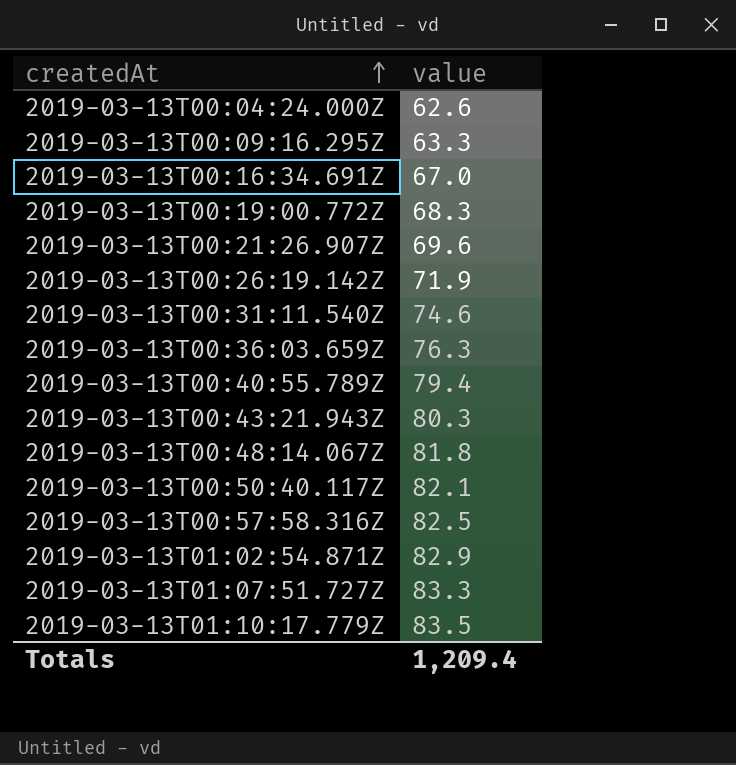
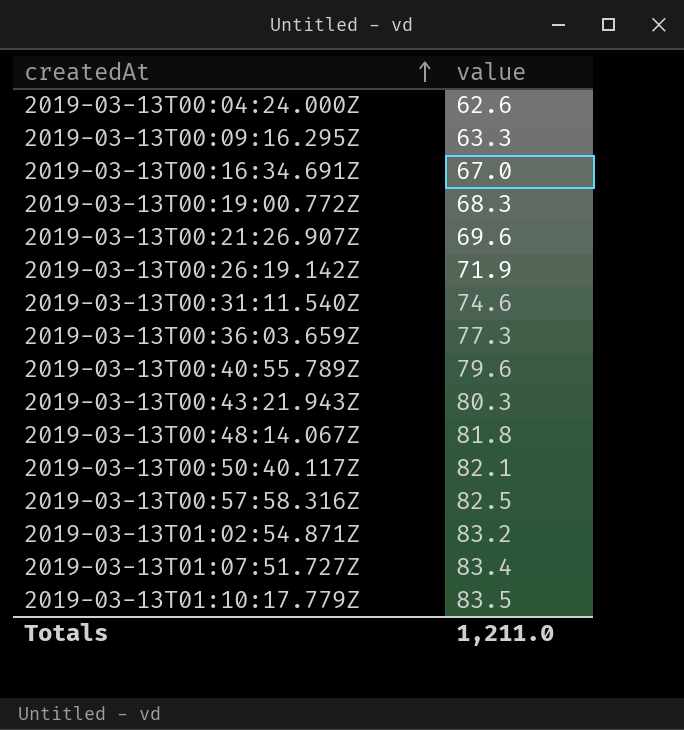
2019-03-13T00:36:03.659Z | value: 76.3 -> 77.3
2019-03-13T00:40:55.789Z | value: 79.4 -> 79.6
2019-03-13T01:02:54.871Z | value: 82.9 -> 83.2
2019-03-13T01:07:51.727Z | value: 83.3 -> 83.4
Totals | value: 1,209.4 -> 1,211.0

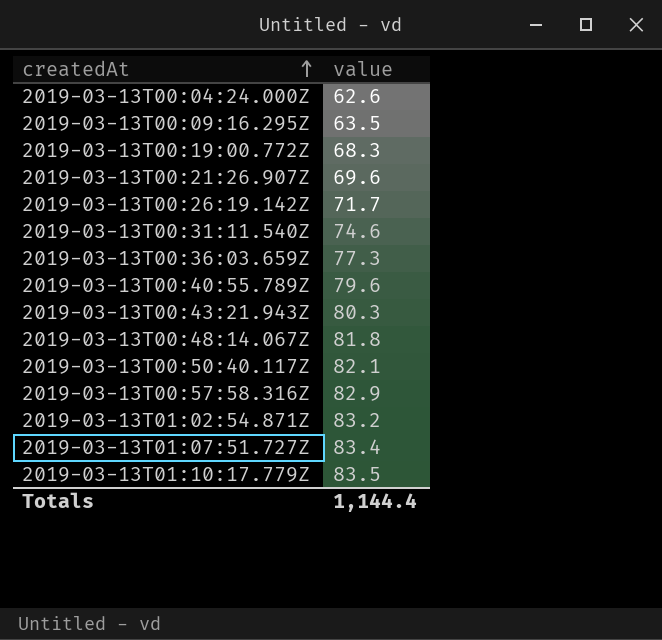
row 2019-03-13T00:16:34.691Z: 67.0 -> none
2019-03-13T00:09:16.295Z | value: 63.3 -> 63.5
2019-03-13T00:26:19.142Z | value: 71.9 -> 71.7
2019-03-13T00:57:58.316Z | value: 82.5 -> 82.9
Totals | value: 1,211.0 -> 1,144.4

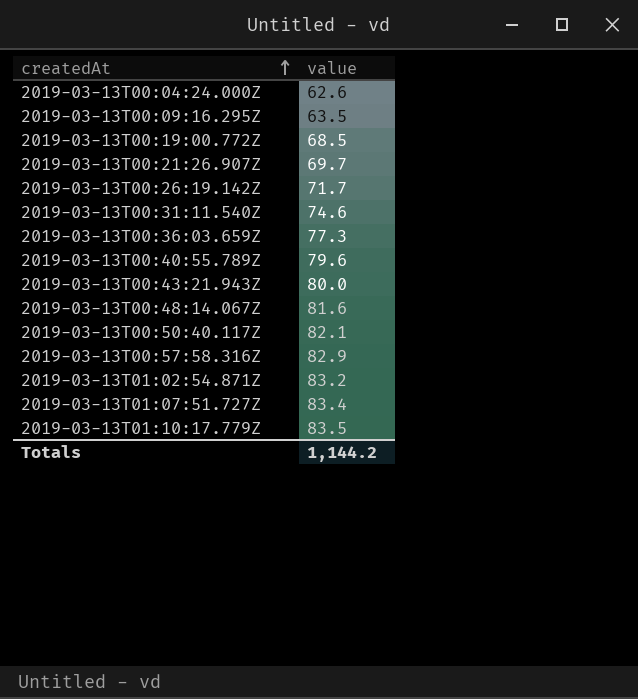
2019-03-13T00:19:00.772Z | value: 68.3 -> 68.5
2019-03-13T00:21:26.907Z | value: 69.6 -> 69.7
2019-03-13T00:43:21.943Z | value: 80.3 -> 80.0
2019-03-13T00:48:14.067Z | value: 81.8 -> 81.6
Totals | value: 1,144.4 -> 1,144.2

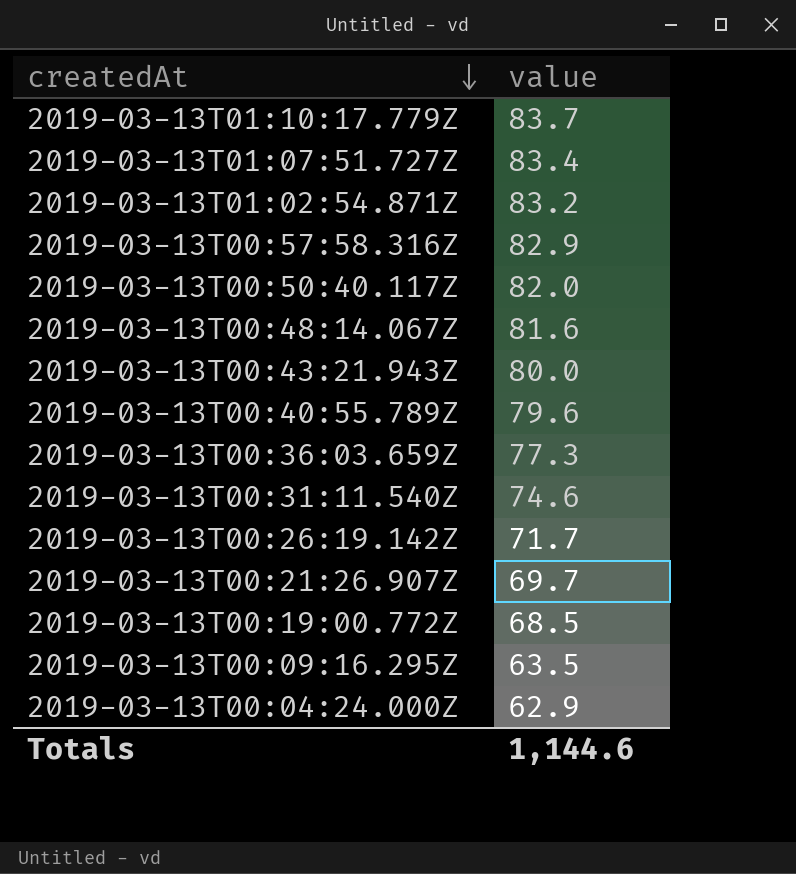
row order: createdAt ascending -> createdAt descending
2019-03-13T01:10:17.779Z | value: 83.5 -> 83.7
2019-03-13T00:50:40.117Z | value: 82.1 -> 82.0
2019-03-13T00:04:24.000Z | value: 62.6 -> 62.9
Totals | value: 1,144.2 -> 1,144.6

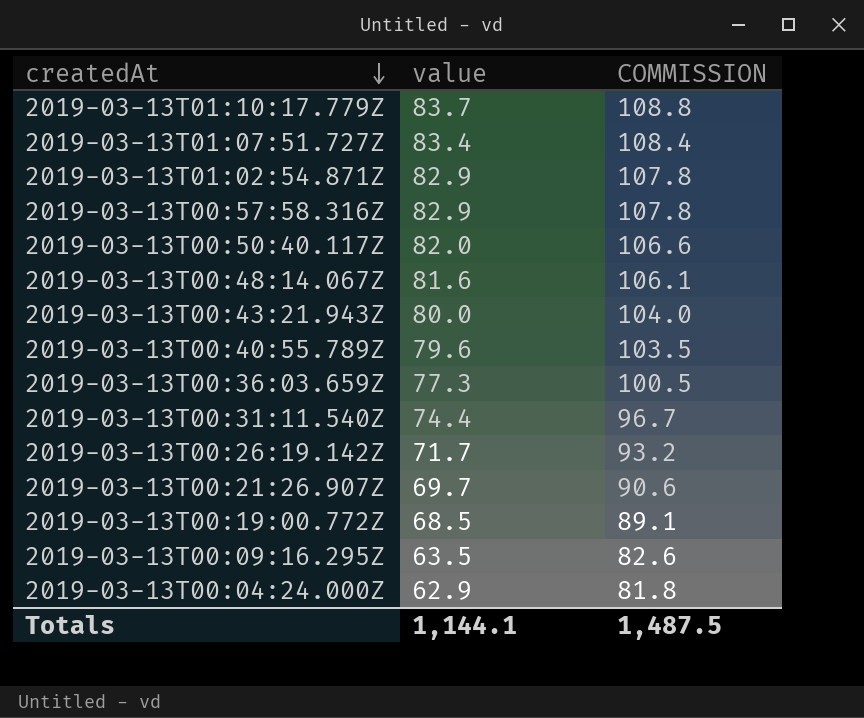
column COMMISSION | formula: none -> [value] * 1.3
2019-03-13T01:02:54.871Z | value: 83.2 -> 82.9
2019-03-13T00:31:11.540Z | value: 74.6 -> 74.4
Totals | value: 1,144.6 -> 1,144.1

